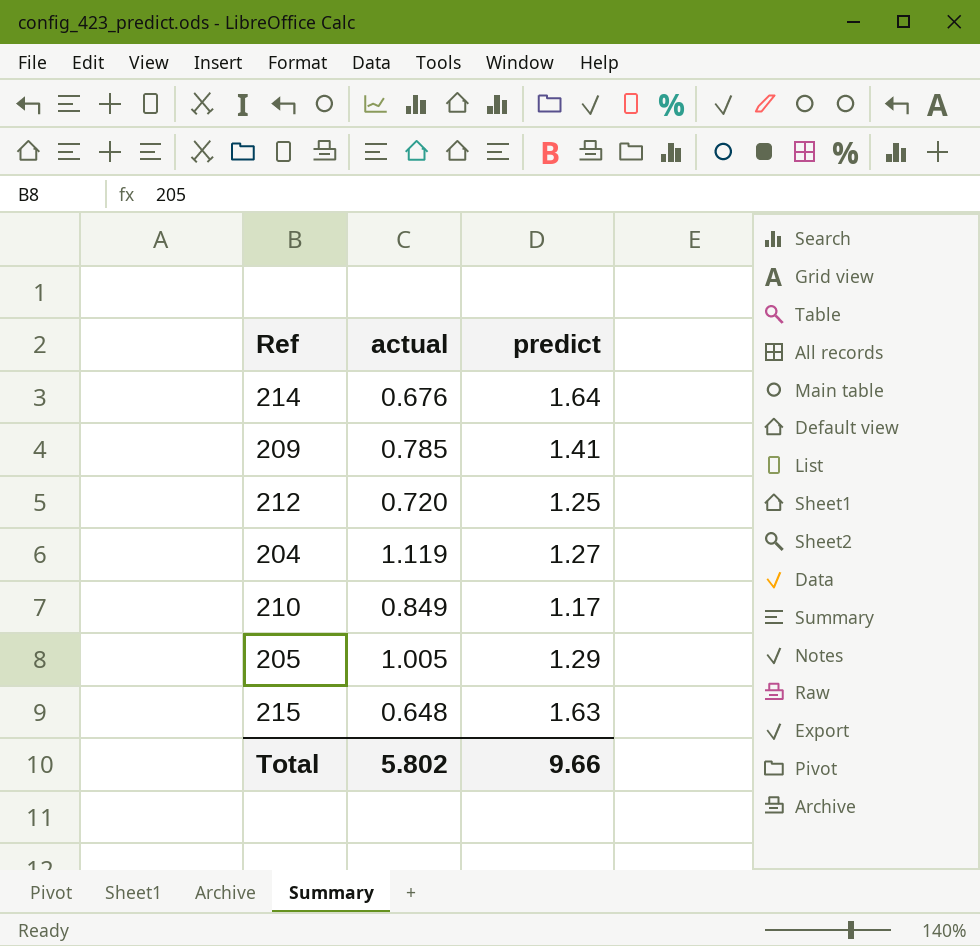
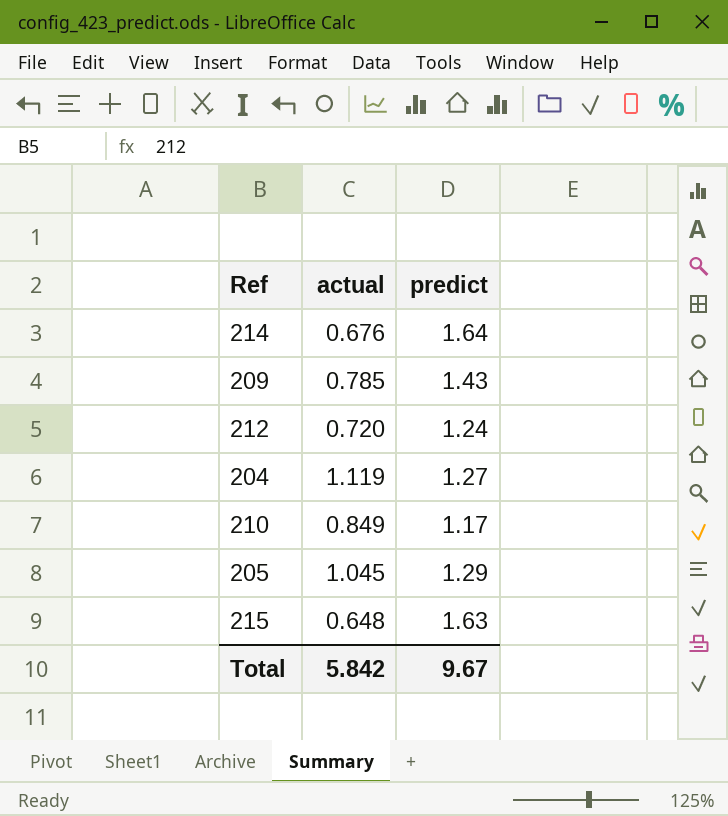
209 | predict: 1.41 -> 1.43
212 | predict: 1.25 -> 1.24
205 | actual: 1.005 -> 1.045
Total | actual: 5.802 -> 5.842
Total | predict: 9.66 -> 9.67

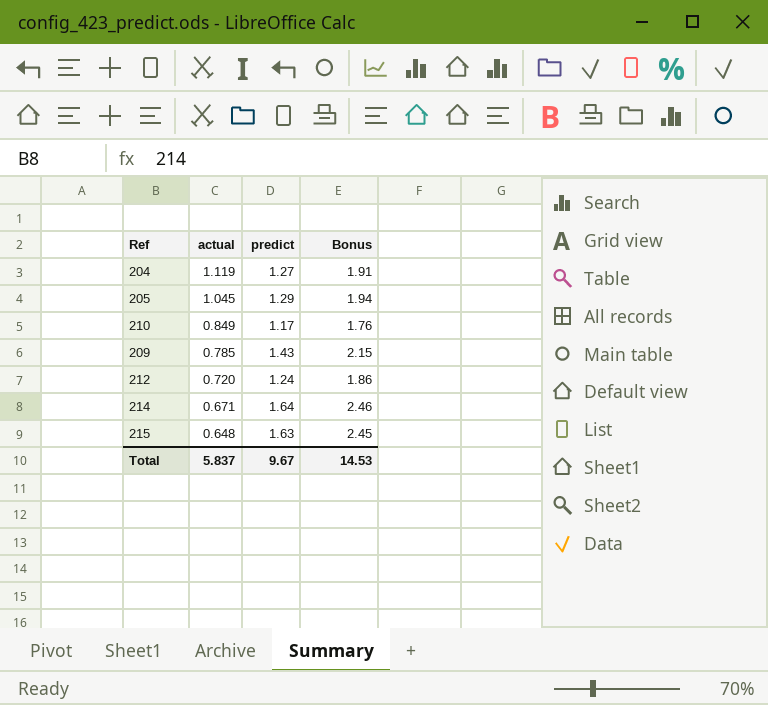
row order: none -> actual descending
column Bonus | formula: none -> [predict] * 1.5
214 | actual: 0.676 -> 0.671
Total | actual: 5.842 -> 5.837

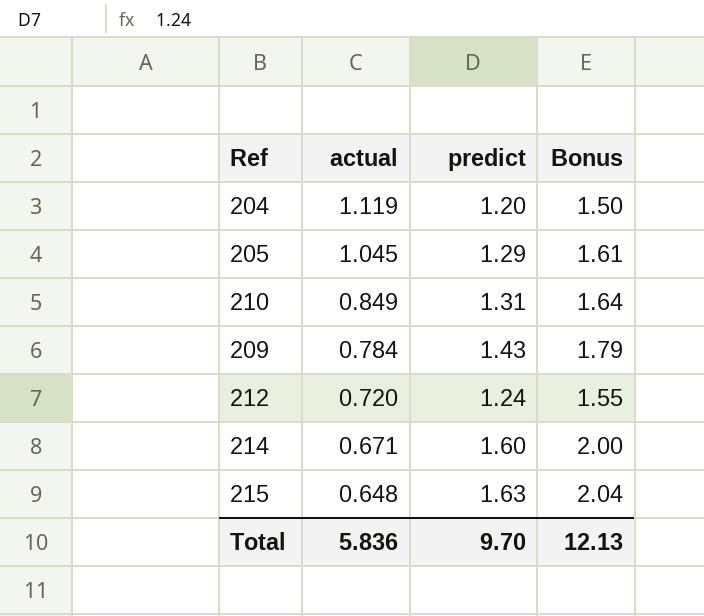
column Bonus | formula: [predict] * 1.5 -> [predict] * 1.25
204 | predict: 1.27 -> 1.20
210 | predict: 1.17 -> 1.31
209 | actual: 0.785 -> 0.784
214 | predict: 1.64 -> 1.60
Total | actual: 5.837 -> 5.836
Total | predict: 9.67 -> 9.70
Total | Bonus: 14.53 -> 12.13

